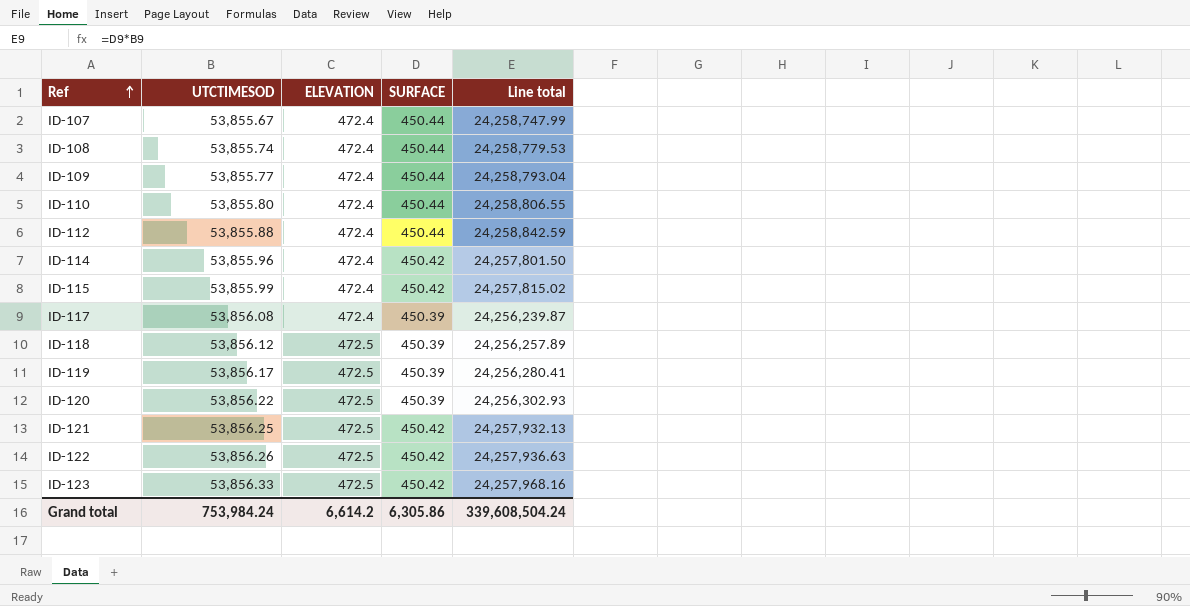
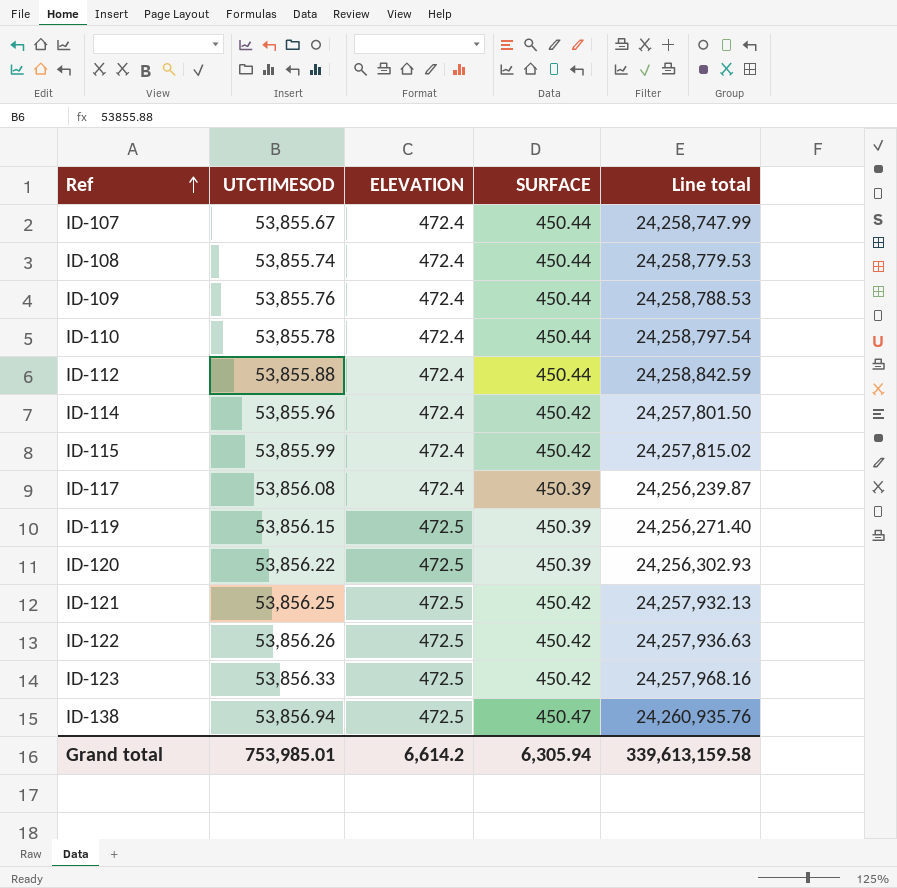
row ID-118: 53,856.12 | 472.5 | 450.39 | 24,256,257.89 -> none
ID-109 | UTCTIMESOD: 53,855.77 -> 53,855.76
ID-109 | Line total: 24,258,793.04 -> 24,258,788.53
ID-110 | UTCTIMESOD: 53,855.80 -> 53,855.78
ID-110 | Line total: 24,258,806.55 -> 24,258,797.54
ID-119 | UTCTIMESOD: 53,856.17 -> 53,856.15
ID-119 | Line total: 24,256,280.41 -> 24,256,271.40
row ID-138: none -> 53,856.94 | 472.5 | 450.47 | 24,260,935.76
Grand total | UTCTIMESOD: 753,984.24 -> 753,985.01
Grand total | SURFACE: 6,305.86 -> 6,305.94
Grand total | Line total: 339,608,504.24 -> 339,613,159.58

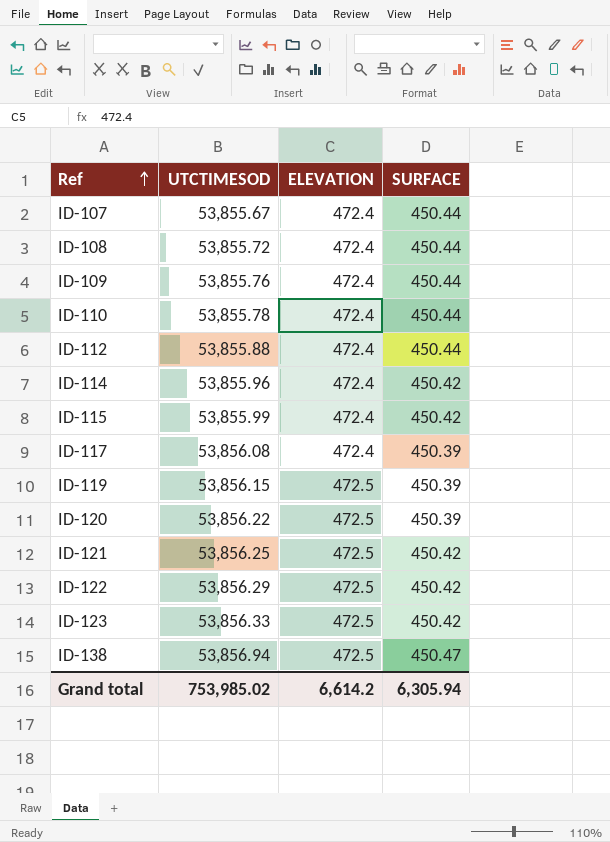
column Line total | formula: [UTCTIMESOD] * [SURFACE] -> none
ID-108 | UTCTIMESOD: 53,855.74 -> 53,855.72
ID-122 | UTCTIMESOD: 53,856.26 -> 53,856.29
Grand total | UTCTIMESOD: 753,985.01 -> 753,985.02

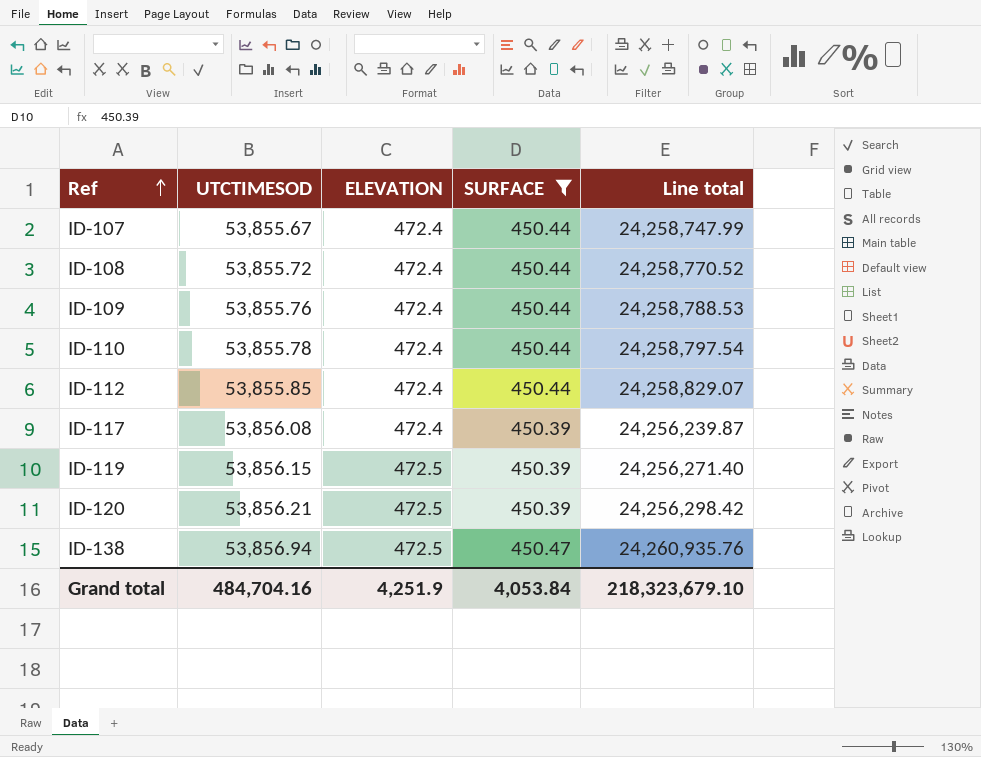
filter: none -> SURFACE != 450.42
column Line total | formula: none -> [UTCTIMESOD] * [SURFACE]
ID-112 | UTCTIMESOD: 53,855.88 -> 53,855.85
ID-120 | UTCTIMESOD: 53,856.22 -> 53,856.21
Grand total | UTCTIMESOD: 753,985.02 -> 484,704.16
Grand total | ELEVATION: 6,614.2 -> 4,251.9
Grand total | SURFACE: 6,305.94 -> 4,053.84

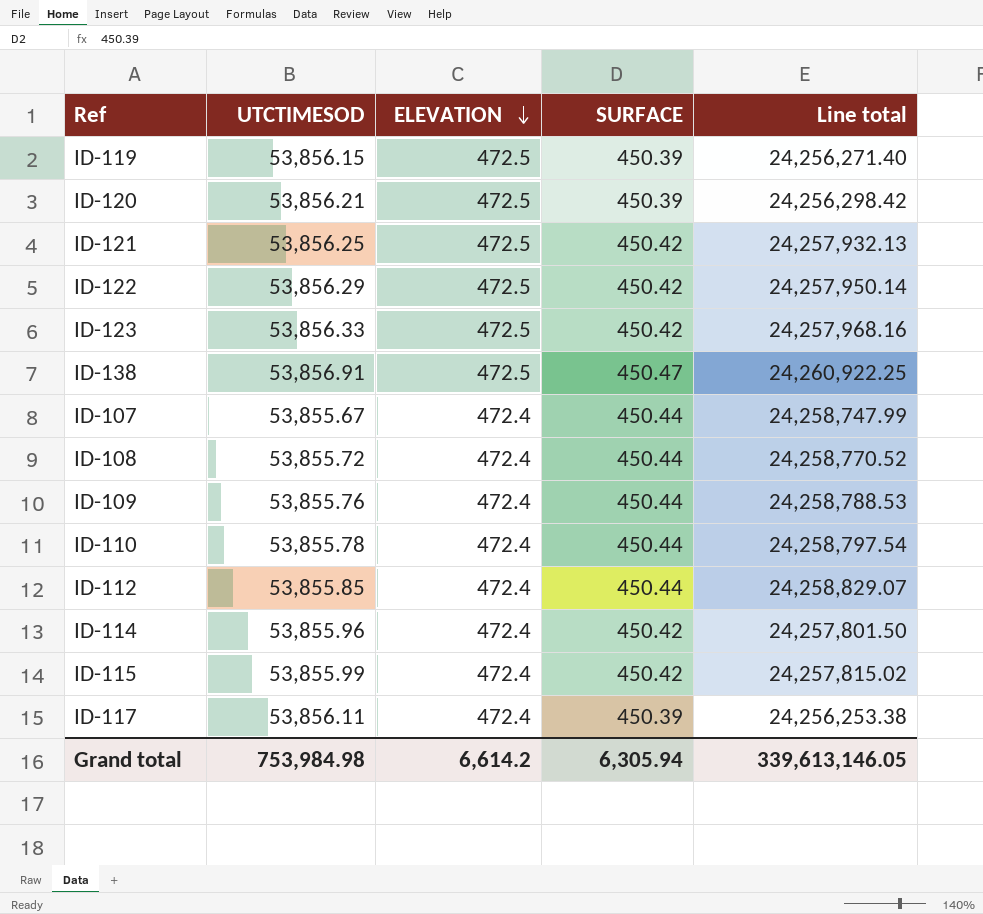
filter: SURFACE != 450.42 -> none
row order: Ref ascending -> ELEVATION descending
ID-138 | UTCTIMESOD: 53,856.94 -> 53,856.91
ID-138 | Line total: 24,260,935.76 -> 24,260,922.25
ID-117 | UTCTIMESOD: 53,856.08 -> 53,856.11
ID-117 | Line total: 24,256,239.87 -> 24,256,253.38
Grand total | UTCTIMESOD: 484,704.16 -> 753,984.98
Grand total | ELEVATION: 4,251.9 -> 6,614.2
Grand total | SURFACE: 4,053.84 -> 6,305.94
Grand total | Line total: 218,323,679.10 -> 339,613,146.05

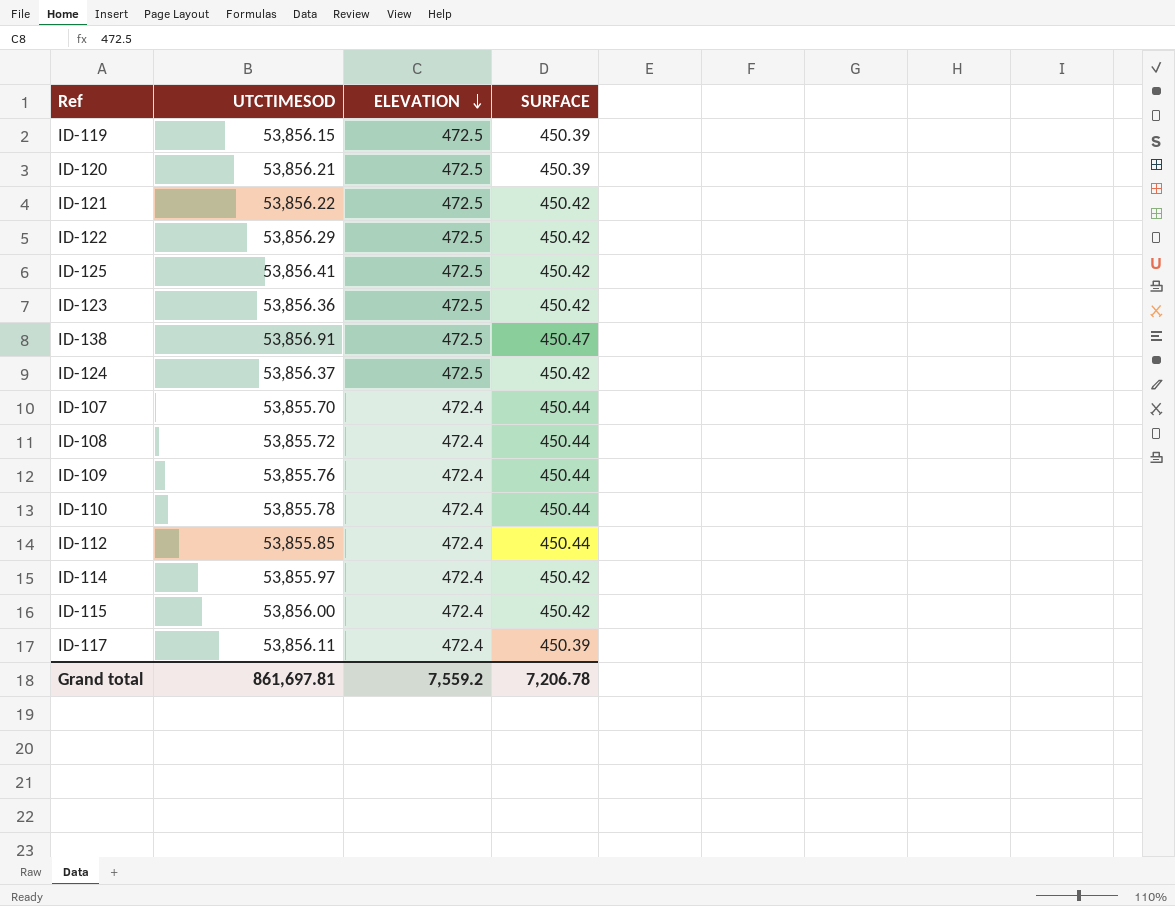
column Line total | formula: [UTCTIMESOD] * [SURFACE] -> none
ID-121 | UTCTIMESOD: 53,856.25 -> 53,856.22
row ID-125: none -> 53,856.41 | 472.5 | 450.42
ID-123 | UTCTIMESOD: 53,856.33 -> 53,856.36
row ID-124: none -> 53,856.37 | 472.5 | 450.42
ID-107 | UTCTIMESOD: 53,855.67 -> 53,855.70
ID-114 | UTCTIMESOD: 53,855.96 -> 53,855.97
ID-115 | UTCTIMESOD: 53,855.99 -> 53,856.00
Grand total | UTCTIMESOD: 753,984.98 -> 861,697.81
Grand total | ELEVATION: 6,614.2 -> 7,559.2
Grand total | SURFACE: 6,305.94 -> 7,206.78

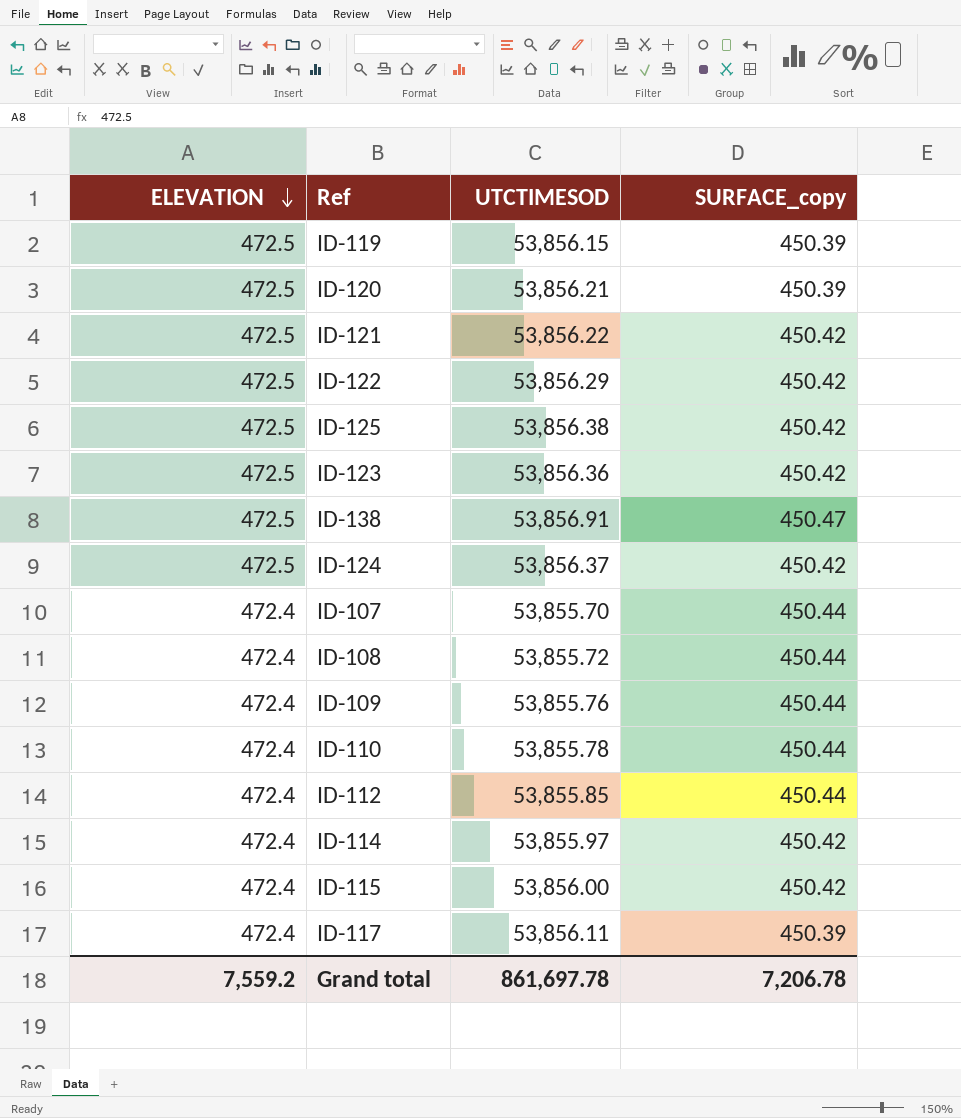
column ELEVATION | position: 3 -> 1
column name: SURFACE -> SURFACE_copy
ID-125 | UTCTIMESOD: 53,856.41 -> 53,856.38
Grand total | UTCTIMESOD: 861,697.81 -> 861,697.78

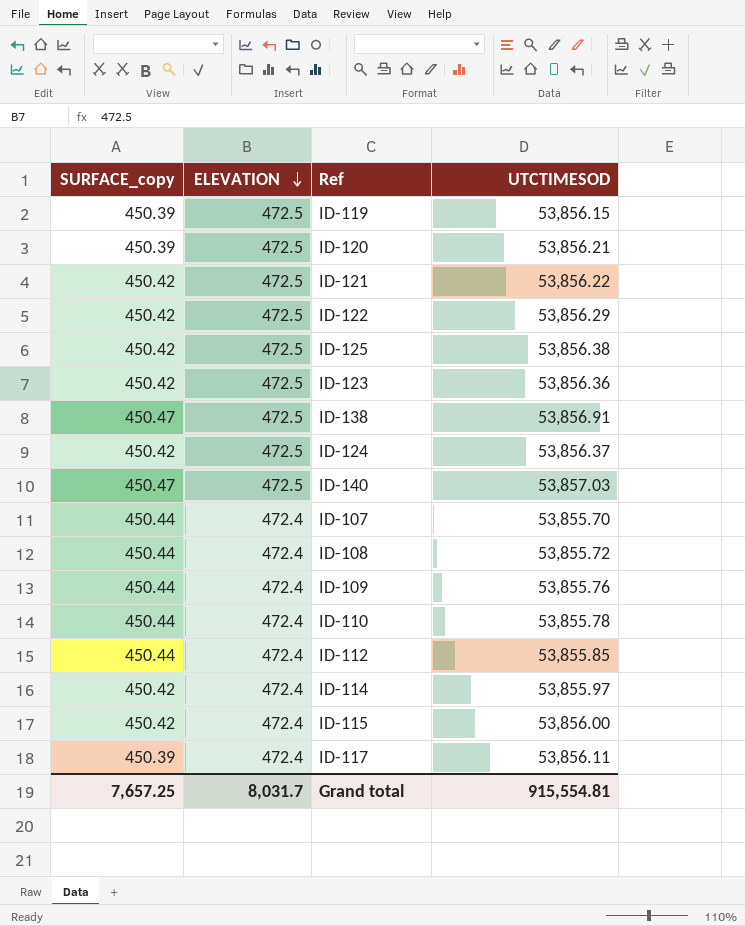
column SURFACE_copy | position: 4 -> 1
row ID-140: none -> 450.47 | 472.5 | 53,857.03
Grand total | SURFACE_copy: 7,206.78 -> 7,657.25
Grand total | ELEVATION: 7,559.2 -> 8,031.7
Grand total | UTCTIMESOD: 861,697.78 -> 915,554.81

